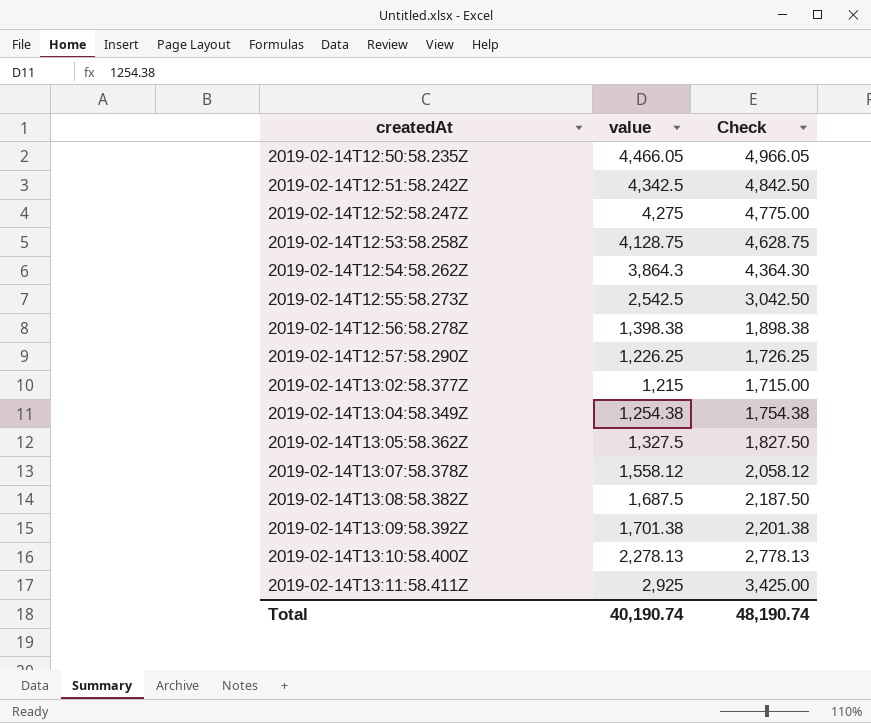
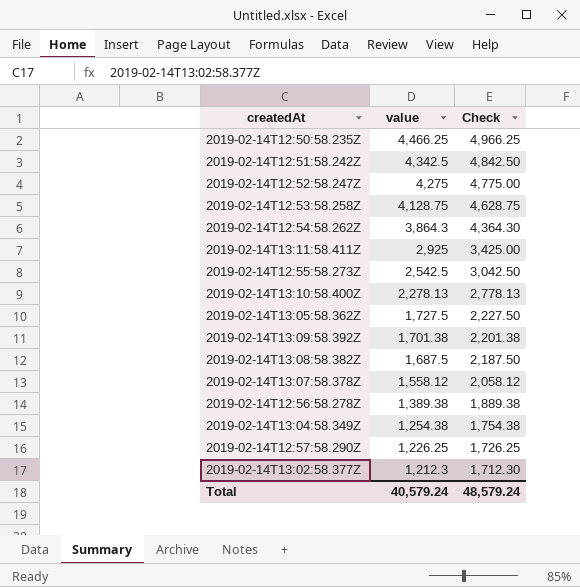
row order: createdAt ascending -> value descending
2019-02-14T12:50:58.235Z | value: 4,466.05 -> 4,466.25
2019-02-14T12:50:58.235Z | Check: 4,966.05 -> 4,966.25
2019-02-14T13:05:58.362Z | value: 1,327.5 -> 1,727.5
2019-02-14T13:05:58.362Z | Check: 1,827.50 -> 2,227.50
2019-02-14T12:56:58.278Z | value: 1,398.38 -> 1,389.38
2019-02-14T12:56:58.278Z | Check: 1,898.38 -> 1,889.38
2019-02-14T13:02:58.377Z | value: 1,215 -> 1,212.3
2019-02-14T13:02:58.377Z | Check: 1,715.00 -> 1,712.30
Total | value: 40,190.74 -> 40,579.24
Total | Check: 48,190.74 -> 48,579.24

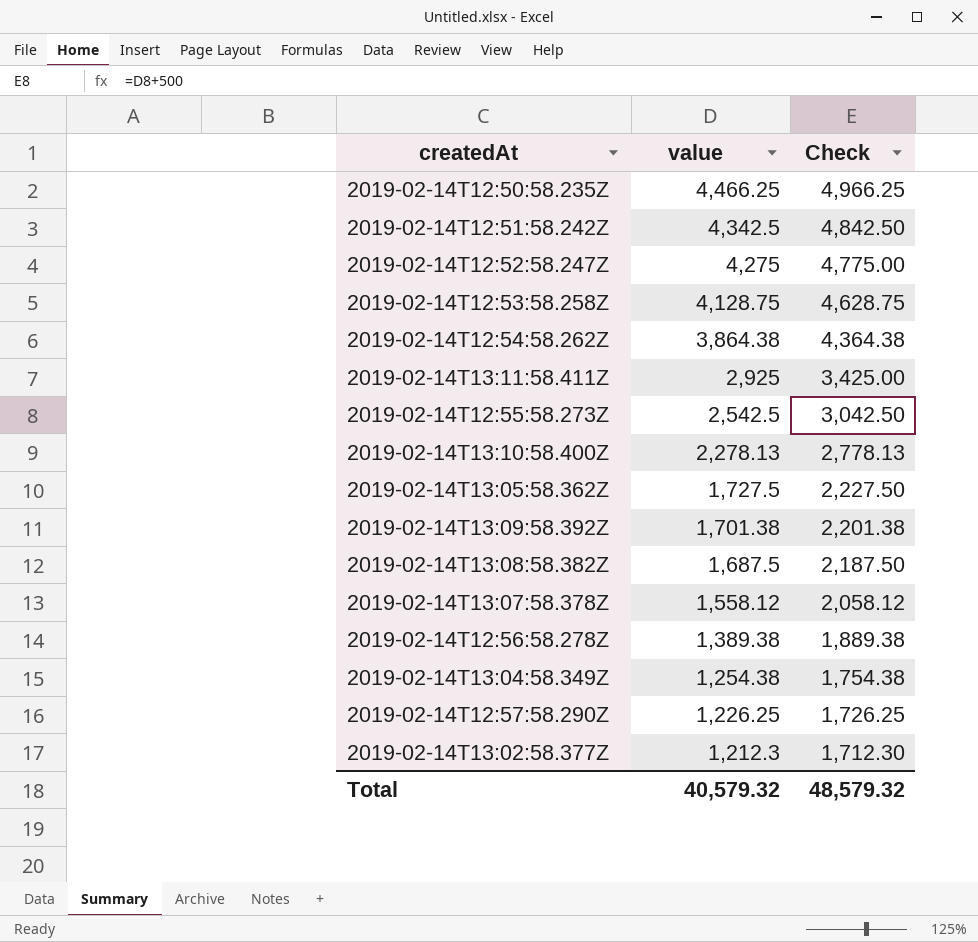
2019-02-14T12:54:58.262Z | value: 3,864.3 -> 3,864.38
2019-02-14T12:54:58.262Z | Check: 4,364.30 -> 4,364.38
Total | value: 40,579.24 -> 40,579.32
Total | Check: 48,579.24 -> 48,579.32

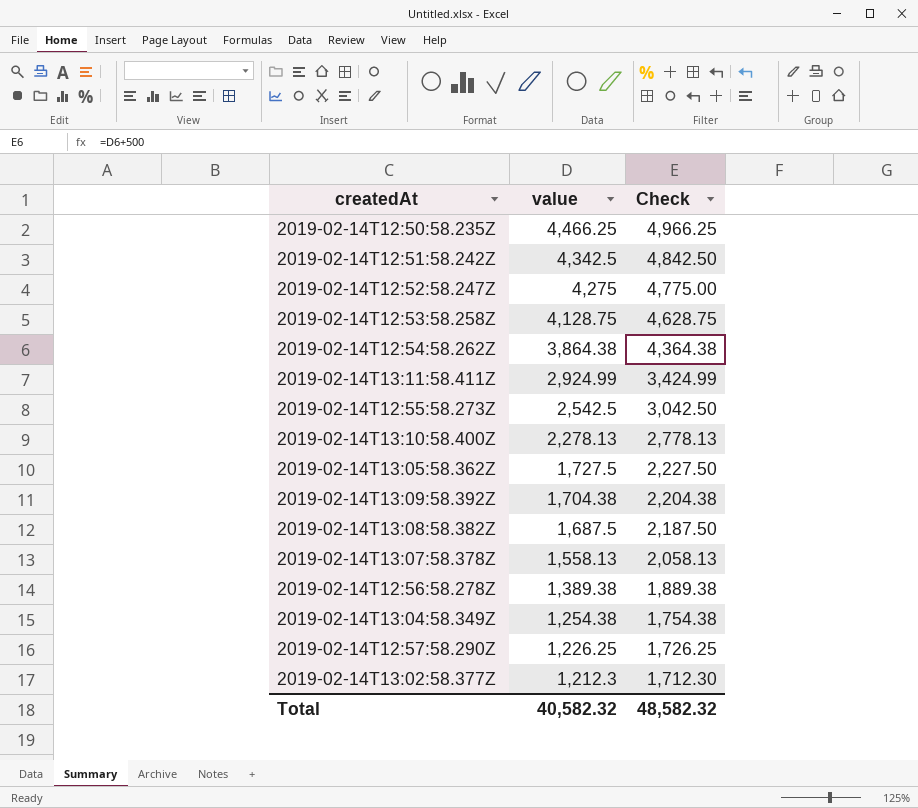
2019-02-14T13:11:58.411Z | value: 2,925 -> 2,924.99
2019-02-14T13:11:58.411Z | Check: 3,425.00 -> 3,424.99
2019-02-14T13:09:58.392Z | value: 1,701.38 -> 1,704.38
2019-02-14T13:09:58.392Z | Check: 2,201.38 -> 2,204.38
2019-02-14T13:07:58.378Z | value: 1,558.12 -> 1,558.13
2019-02-14T13:07:58.378Z | Check: 2,058.12 -> 2,058.13
Total | value: 40,579.32 -> 40,582.32
Total | Check: 48,579.32 -> 48,582.32

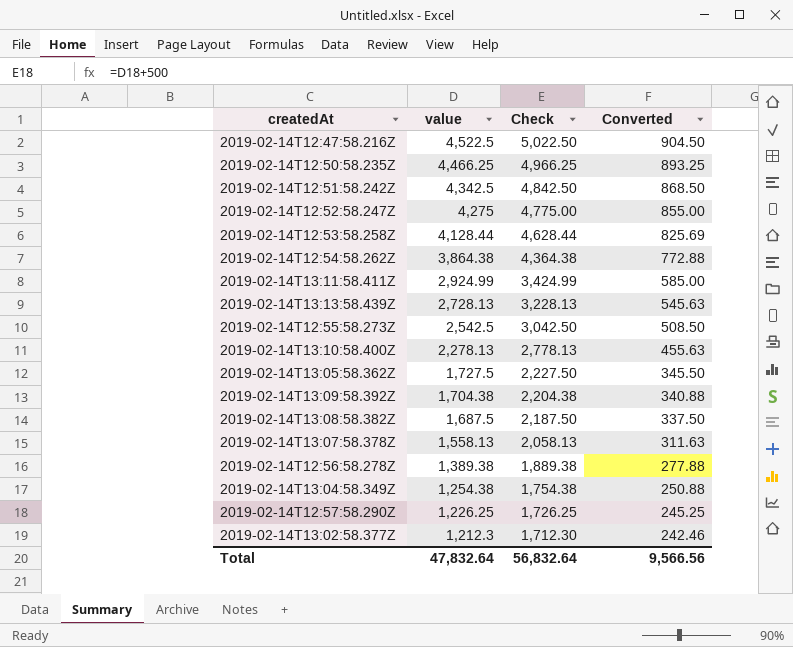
column Converted | formula: none -> [value] * 0.2
row 2019-02-14T12:47:58.216Z: none -> 4,522.5 | 5,022.50 | 904.50
2019-02-14T12:53:58.258Z | value: 4,128.75 -> 4,128.44
2019-02-14T12:53:58.258Z | Check: 4,628.75 -> 4,628.44
row 2019-02-14T13:13:58.439Z: none -> 2,728.13 | 3,228.13 | 545.63
Total | value: 40,582.32 -> 47,832.64
Total | Check: 48,582.32 -> 56,832.64

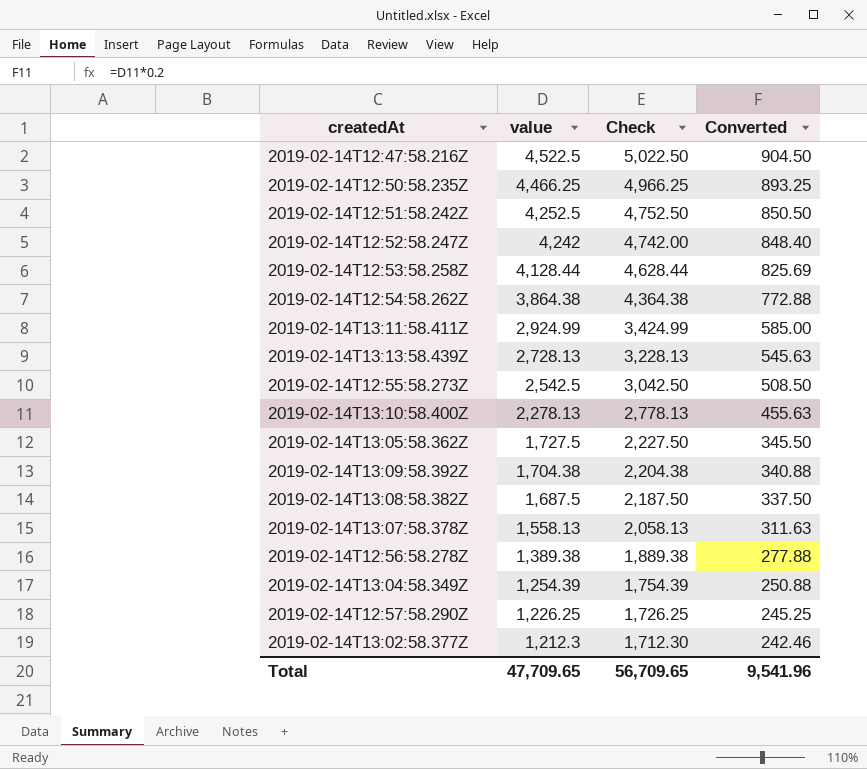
2019-02-14T12:51:58.242Z | value: 4,342.5 -> 4,252.5
2019-02-14T12:51:58.242Z | Check: 4,842.50 -> 4,752.50
2019-02-14T12:51:58.242Z | Converted: 868.50 -> 850.50
2019-02-14T12:52:58.247Z | value: 4,275 -> 4,242
2019-02-14T12:52:58.247Z | Check: 4,775.00 -> 4,742.00
2019-02-14T12:52:58.247Z | Converted: 855.00 -> 848.40
2019-02-14T13:04:58.349Z | value: 1,254.38 -> 1,254.39
2019-02-14T13:04:58.349Z | Check: 1,754.38 -> 1,754.39
Total | value: 47,832.64 -> 47,709.65
Total | Check: 56,832.64 -> 56,709.65
Total | Converted: 9,566.56 -> 9,541.96

